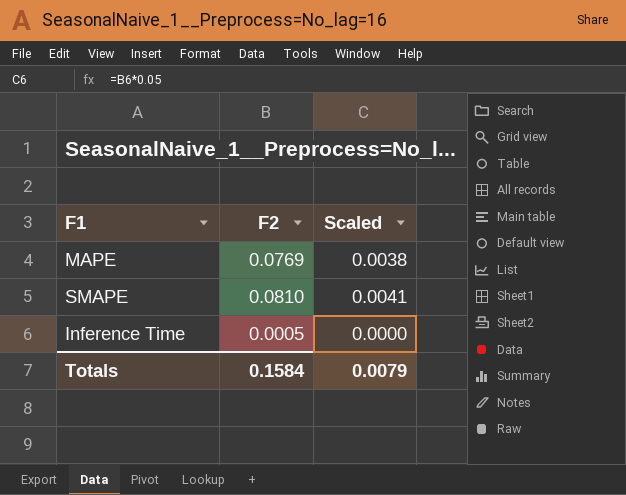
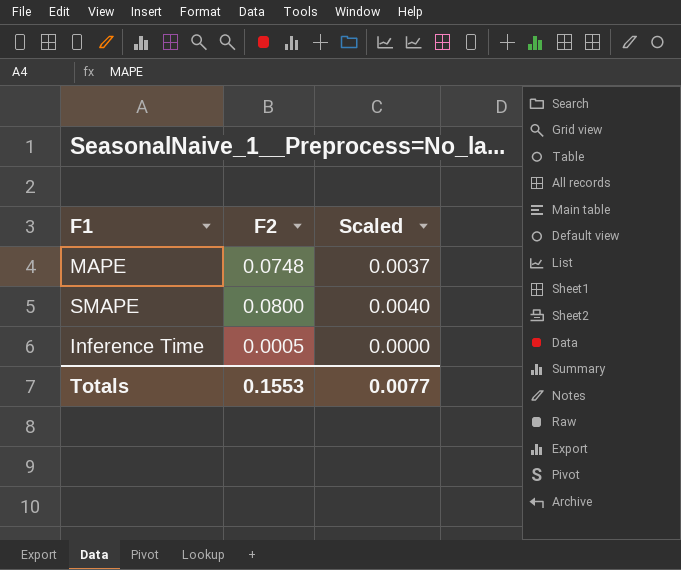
MAPE | F2: 0.0769 -> 0.0748
MAPE | Scaled: 0.0038 -> 0.0037
SMAPE | F2: 0.0810 -> 0.0800
SMAPE | Scaled: 0.0041 -> 0.0040
Totals | F2: 0.1584 -> 0.1553
Totals | Scaled: 0.0079 -> 0.0077

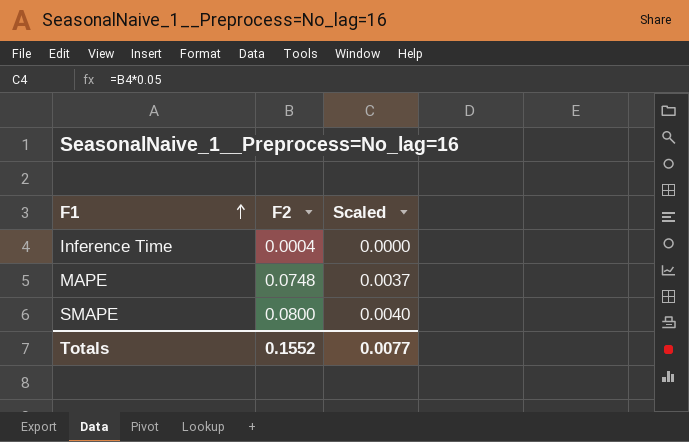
row order: none -> F1 ascending
Inference Time | F2: 0.0005 -> 0.0004
Totals | F2: 0.1553 -> 0.1552

